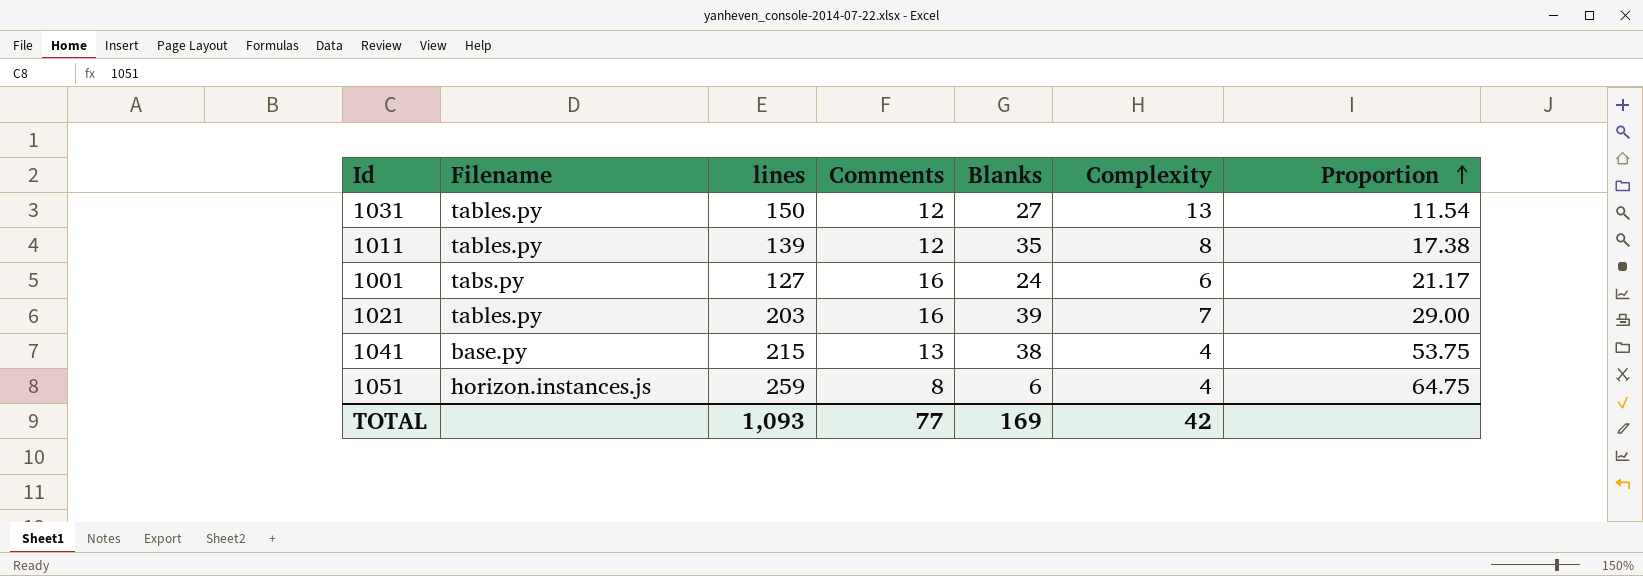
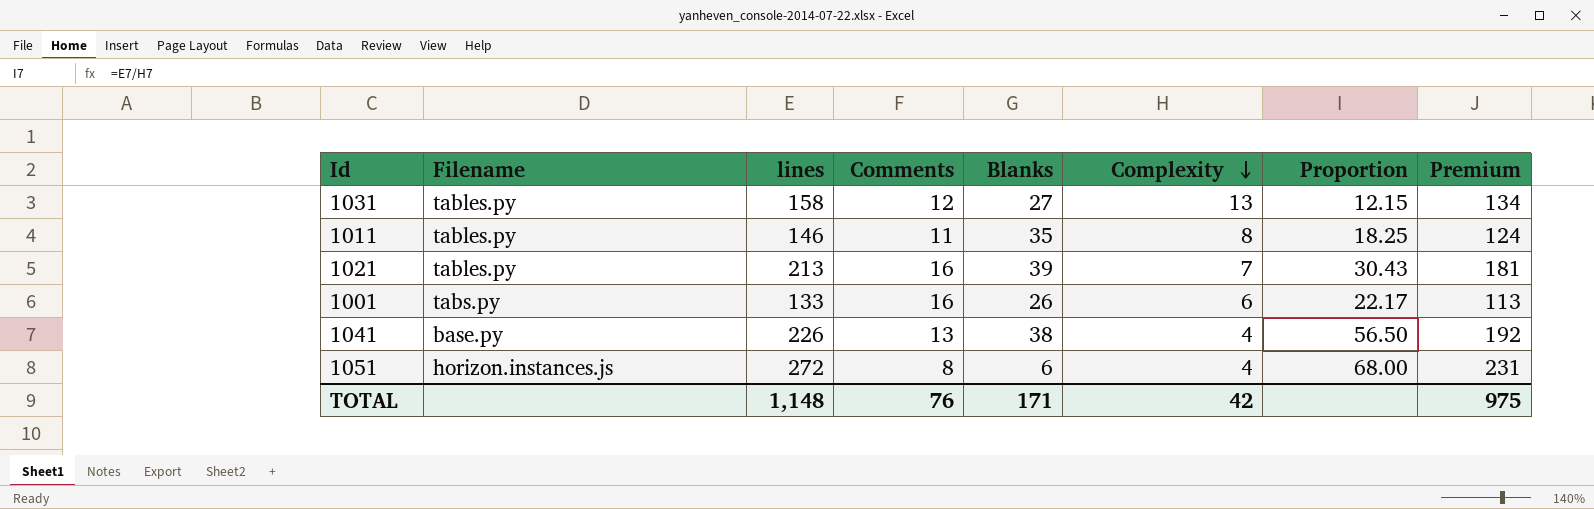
row order: Proportion ascending -> Complexity descending
column Premium | formula: none -> [lines] * 0.85
1031 | lines: 150 -> 158
1031 | Proportion: 11.54 -> 12.15
1011 | lines: 139 -> 146
1011 | Comments: 12 -> 11
1011 | Proportion: 17.38 -> 18.25
1021 | lines: 203 -> 213
1021 | Proportion: 29.00 -> 30.43
1001 | lines: 127 -> 133
1001 | Blanks: 24 -> 26
1001 | Proportion: 21.17 -> 22.17
1041 | lines: 215 -> 226
1041 | Proportion: 53.75 -> 56.50
1051 | lines: 259 -> 272
1051 | Proportion: 64.75 -> 68.00
TOTAL | lines: 1,093 -> 1,148
TOTAL | Comments: 77 -> 76
TOTAL | Blanks: 169 -> 171

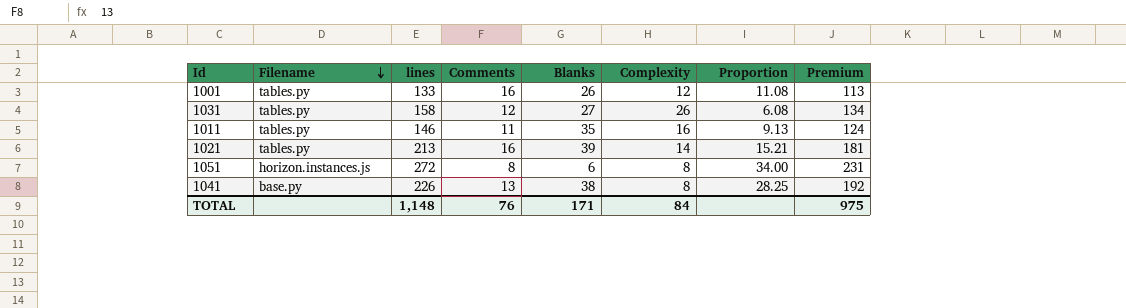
row order: Complexity descending -> Filename descending
1001 | Filename: tabs.py -> tables.py
1001 | Complexity: 6 -> 12
1001 | Proportion: 22.17 -> 11.08
1031 | Complexity: 13 -> 26
1031 | Proportion: 12.15 -> 6.08
1011 | Complexity: 8 -> 16
1011 | Proportion: 18.25 -> 9.13
1021 | Complexity: 7 -> 14
1021 | Proportion: 30.43 -> 15.21
1051 | Complexity: 4 -> 8
1051 | Proportion: 68.00 -> 34.00
1041 | Complexity: 4 -> 8
1041 | Proportion: 56.50 -> 28.25
TOTAL | Complexity: 42 -> 84

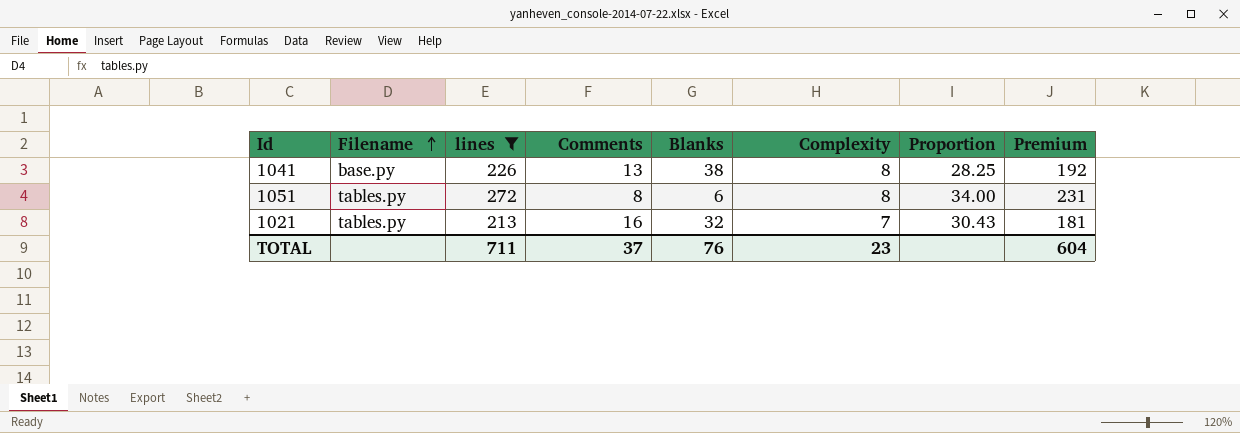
filter: none -> lines >= 213
row order: Filename descending -> Filename ascending
1051 | Filename: horizon.instances.js -> tables.py
1021 | Blanks: 39 -> 32
1021 | Complexity: 14 -> 7
1021 | Proportion: 15.21 -> 30.43
TOTAL | lines: 1,148 -> 711
TOTAL | Comments: 76 -> 37
TOTAL | Blanks: 171 -> 76
TOTAL | Complexity: 84 -> 23
TOTAL | Premium: 975 -> 604

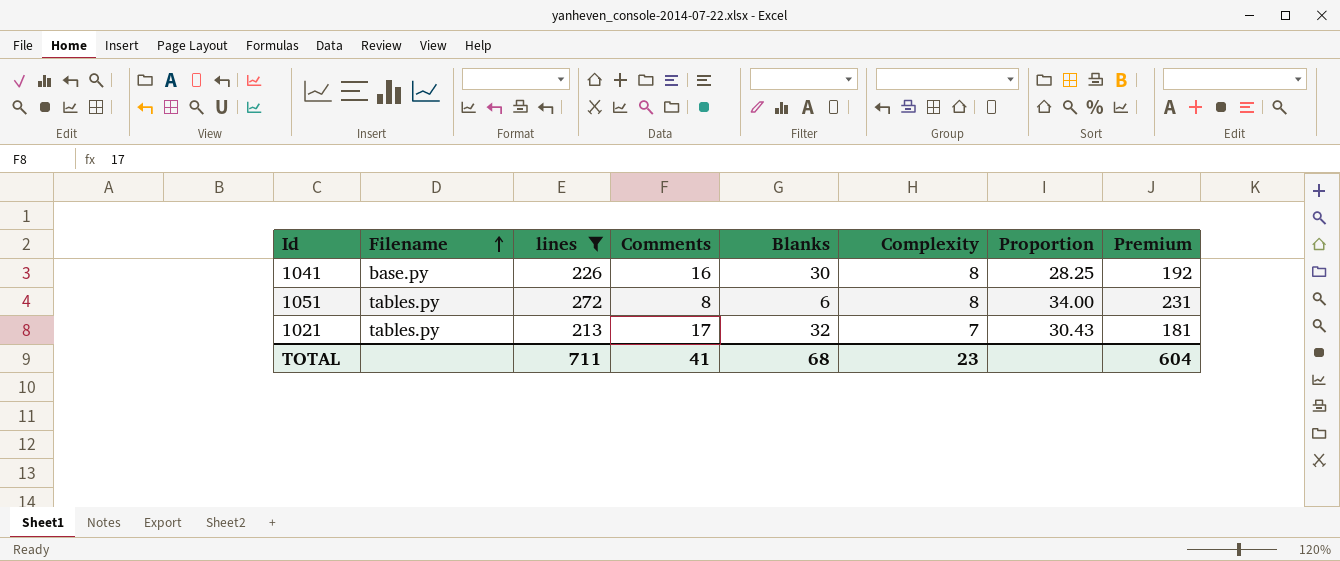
1041 | Comments: 13 -> 16
1041 | Blanks: 38 -> 30
1021 | Comments: 16 -> 17
TOTAL | Comments: 37 -> 41
TOTAL | Blanks: 76 -> 68

